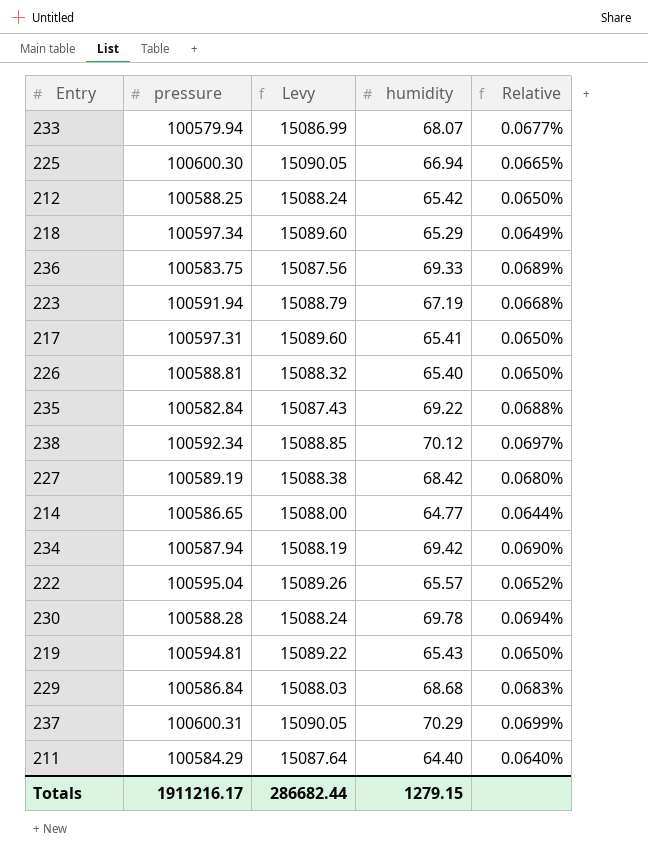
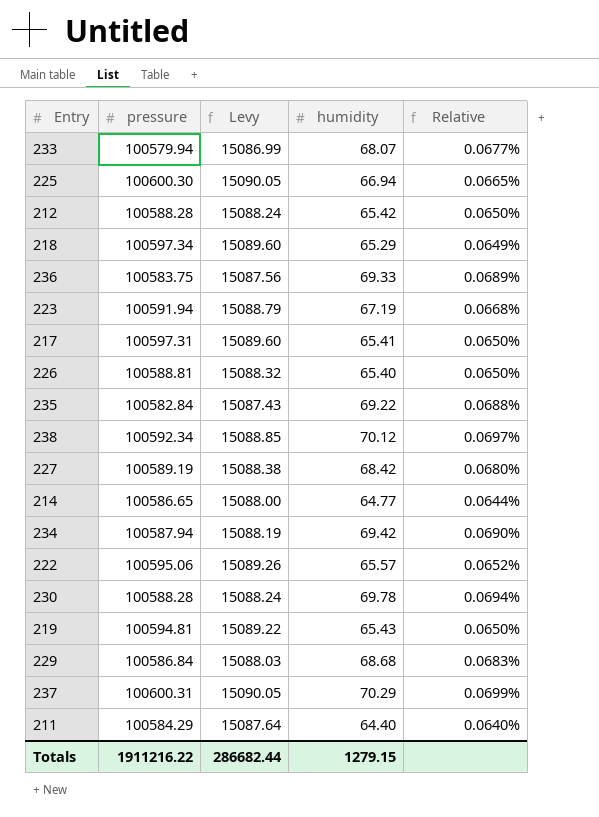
212 | pressure: 100588.25 -> 100588.28
222 | pressure: 100595.04 -> 100595.06
Totals | pressure: 1911216.17 -> 1911216.22

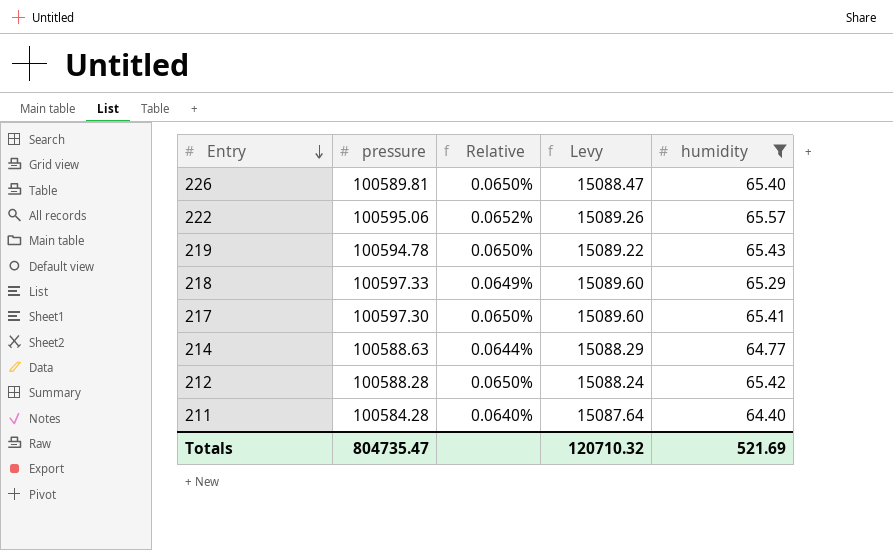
filter: none -> humidity <= 65.57
row order: none -> Entry descending
column Relative | position: 5 -> 3
226 | pressure: 100588.81 -> 100589.81
226 | Levy: 15088.32 -> 15088.47
219 | pressure: 100594.81 -> 100594.78
218 | pressure: 100597.34 -> 100597.33
217 | pressure: 100597.31 -> 100597.30
214 | pressure: 100586.65 -> 100588.63
214 | Levy: 15088.00 -> 15088.29
211 | pressure: 100584.29 -> 100584.28
Totals | pressure: 1911216.22 -> 804735.47
Totals | Levy: 286682.44 -> 120710.32
Totals | humidity: 1279.15 -> 521.69

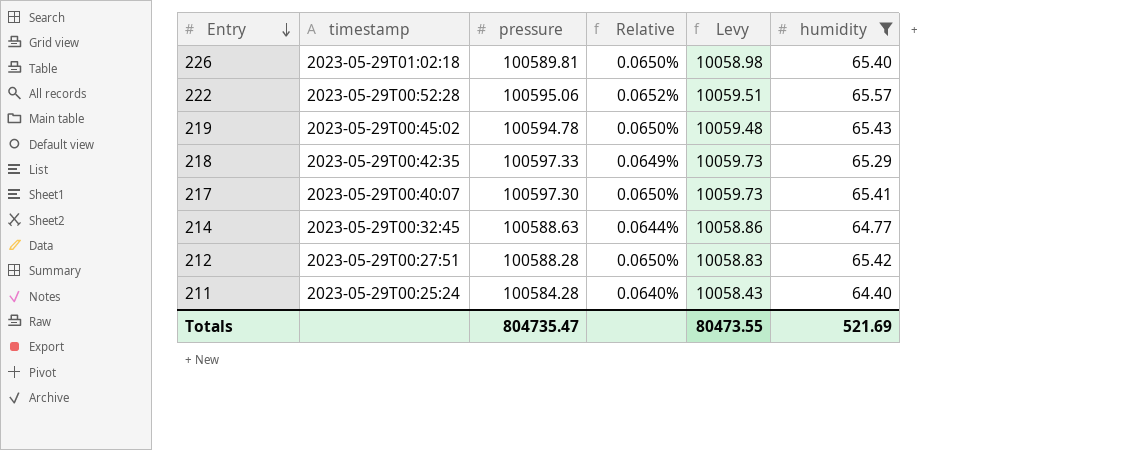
column timestamp | position: none -> 2
column Levy | formula: [pressure] * 0.15 -> [pressure] * 0.1
Totals | Levy: 120710.32 -> 80473.55

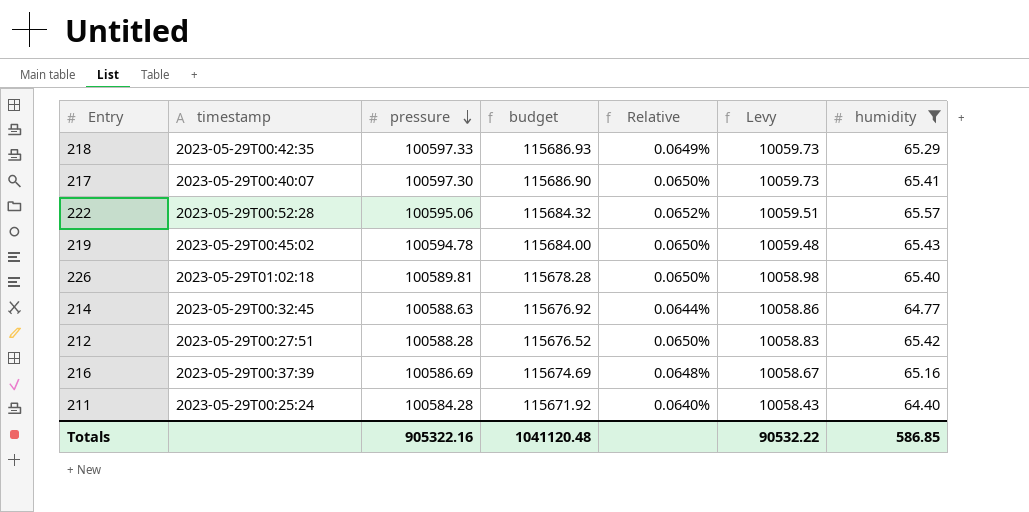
row order: Entry descending -> pressure descending
column budget | formula: none -> [pressure] * 1.15
row 216: none -> 2023-05-29T00:37:39 | 100586.69 | 115674.69 | 0.0648% | 10058.67 | 65.16
Totals | pressure: 804735.47 -> 905322.16
Totals | Levy: 80473.55 -> 90532.22
Totals | humidity: 521.69 -> 586.85

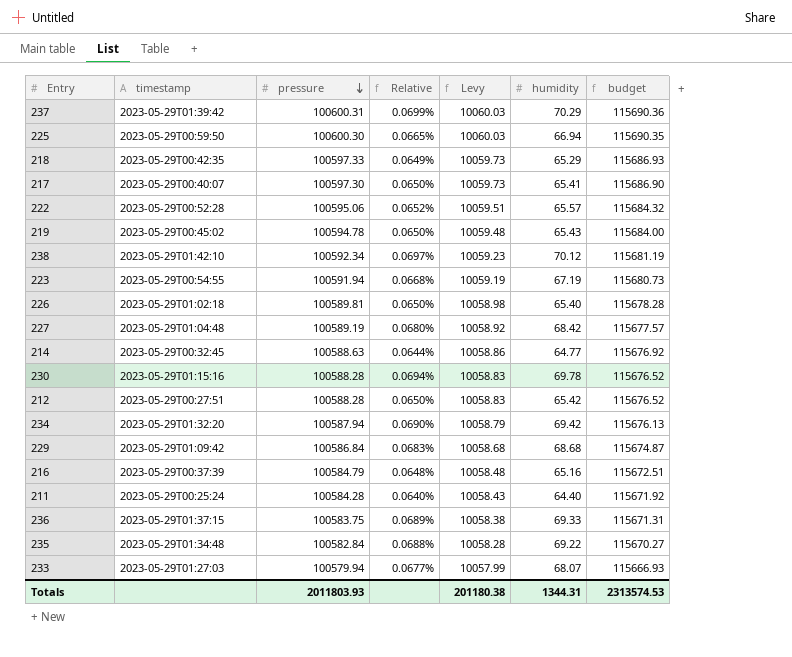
filter: humidity <= 65.57 -> none
column budget | position: 4 -> 7
216 | pressure: 100586.69 -> 100584.79
216 | Levy: 10058.67 -> 10058.48
216 | budget: 115674.69 -> 115672.51
Totals | pressure: 905322.16 -> 2011803.93
Totals | Levy: 90532.22 -> 201180.38
Totals | humidity: 586.85 -> 1344.31
Totals | budget: 1041120.48 -> 2313574.53

